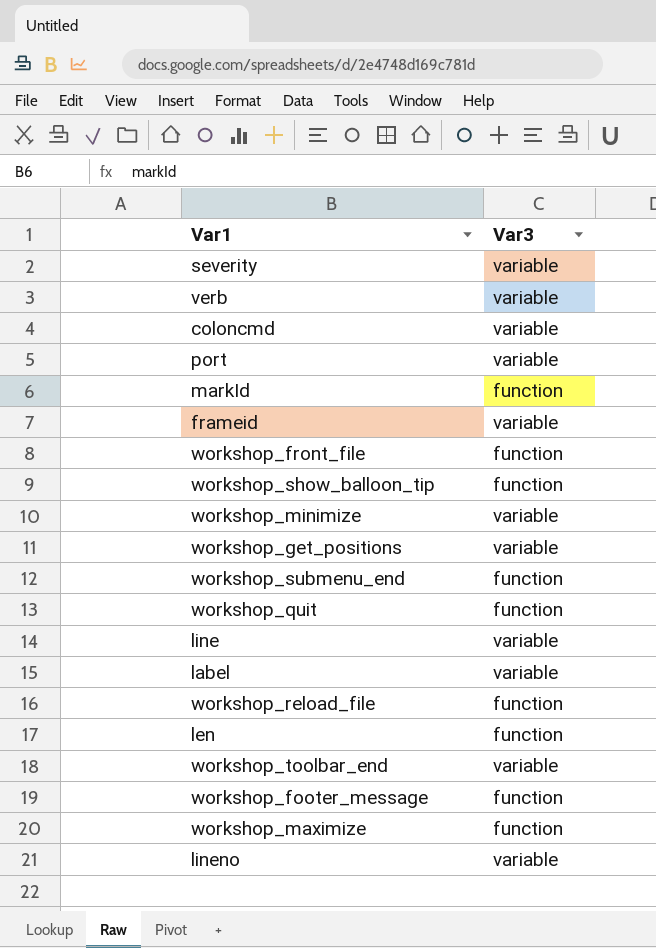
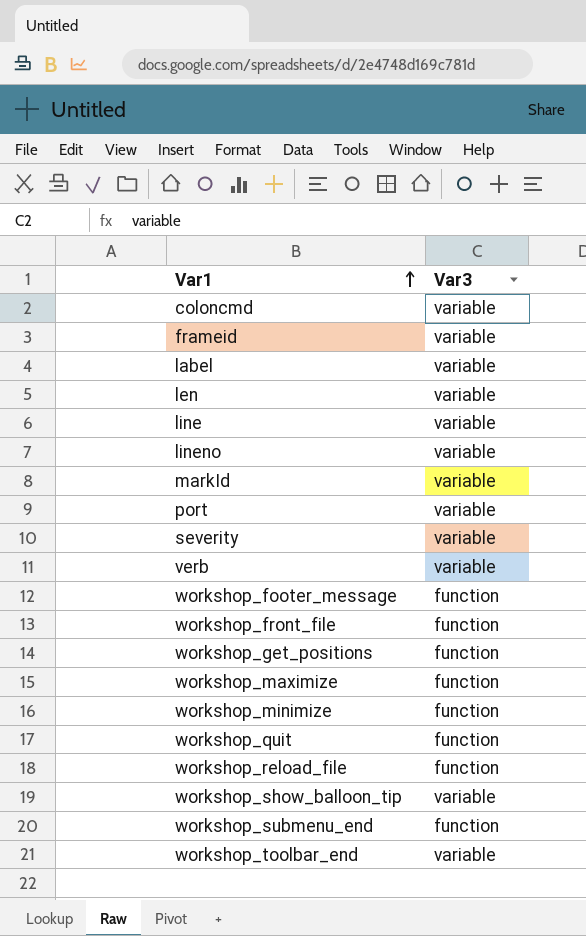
row order: none -> Var1 ascending
len | Var3: function -> variable
markId | Var3: function -> variable
workshop_get_positions | Var3: variable -> function
workshop_minimize | Var3: variable -> function
workshop_show_balloon_tip | Var3: function -> variable

